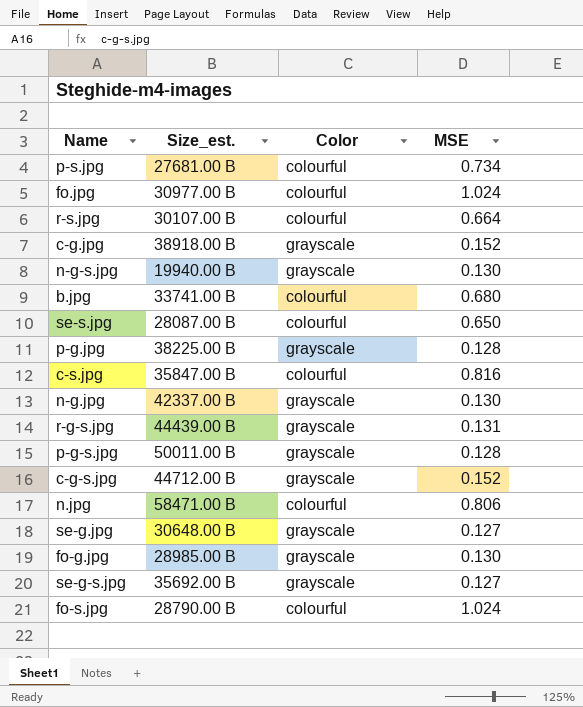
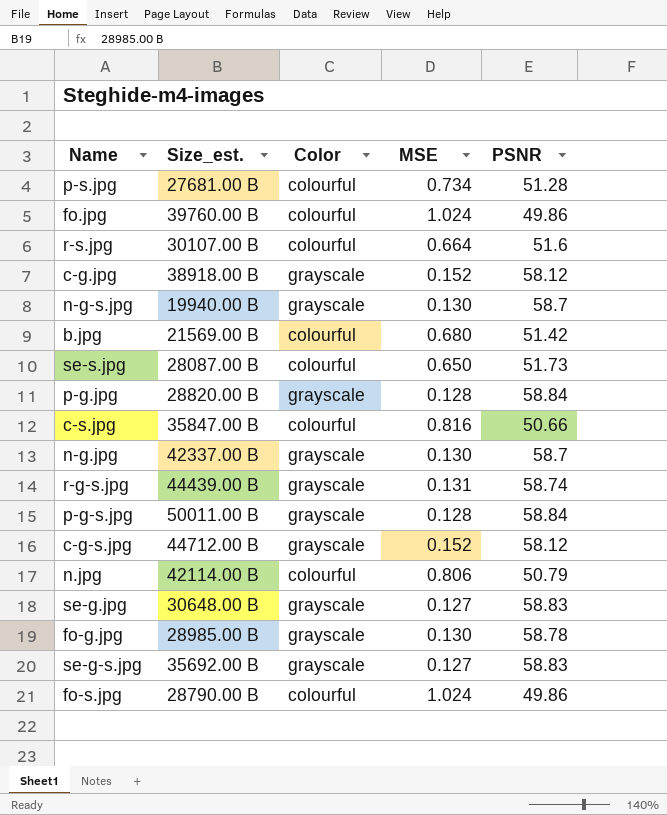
column PSNR | position: none -> 5
fo.jpg | Size_est.: 30977.00 B -> 39760.00 B
b.jpg | Size_est.: 33741.00 B -> 21569.00 B
p-g.jpg | Size_est.: 38225.00 B -> 28820.00 B
n.jpg | Size_est.: 58471.00 B -> 42114.00 B

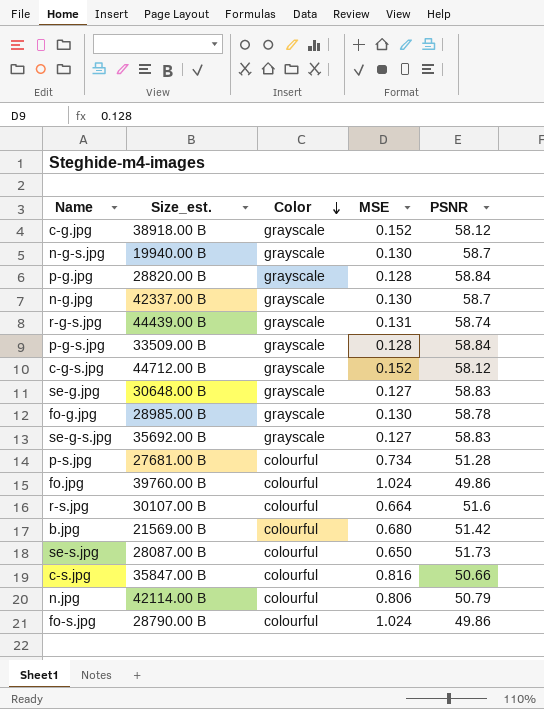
row order: none -> Color descending
p-g-s.jpg | Size_est.: 50011.00 B -> 33509.00 B

